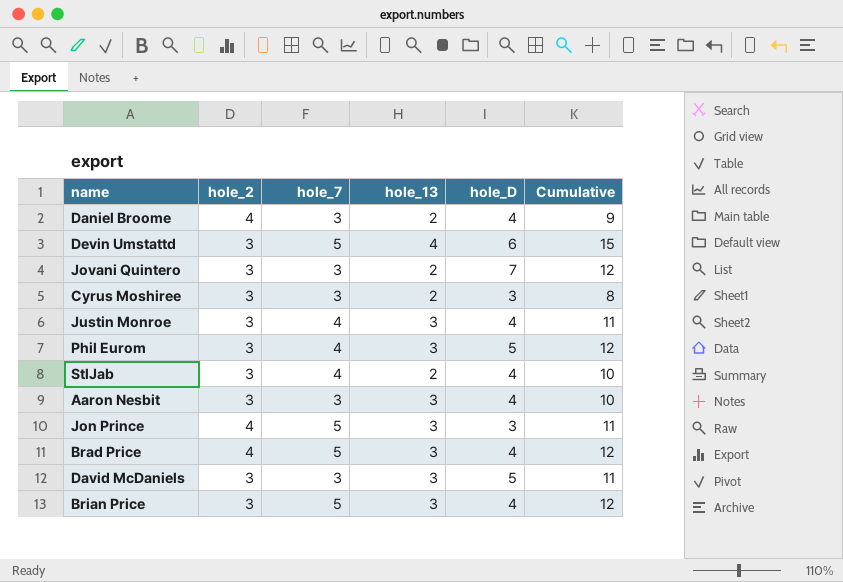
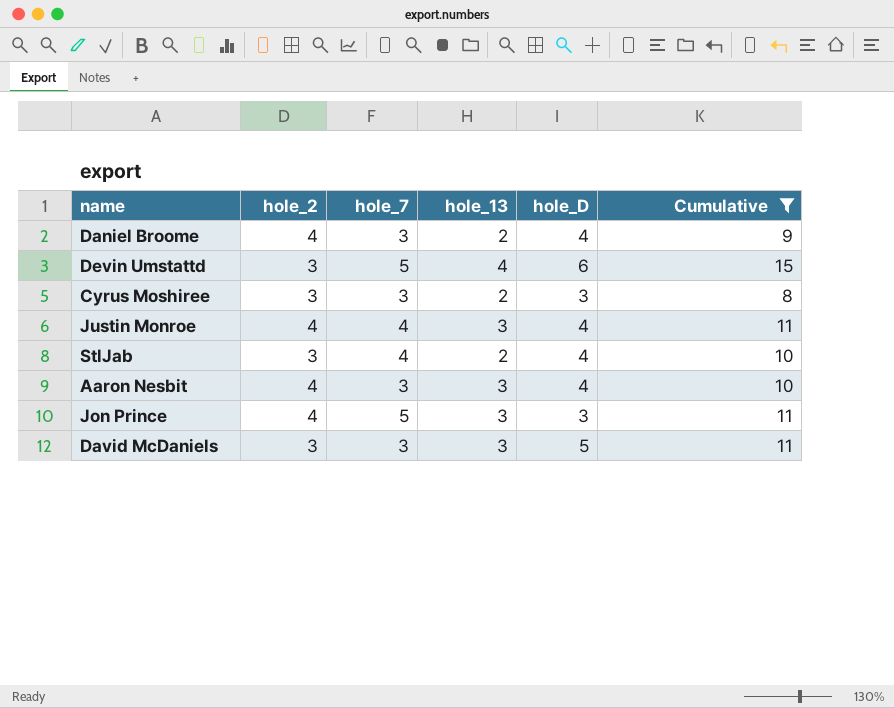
filter: none -> Cumulative != 12
Justin Monroe | hole_2: 3 -> 4
Aaron Nesbit | hole_2: 3 -> 4

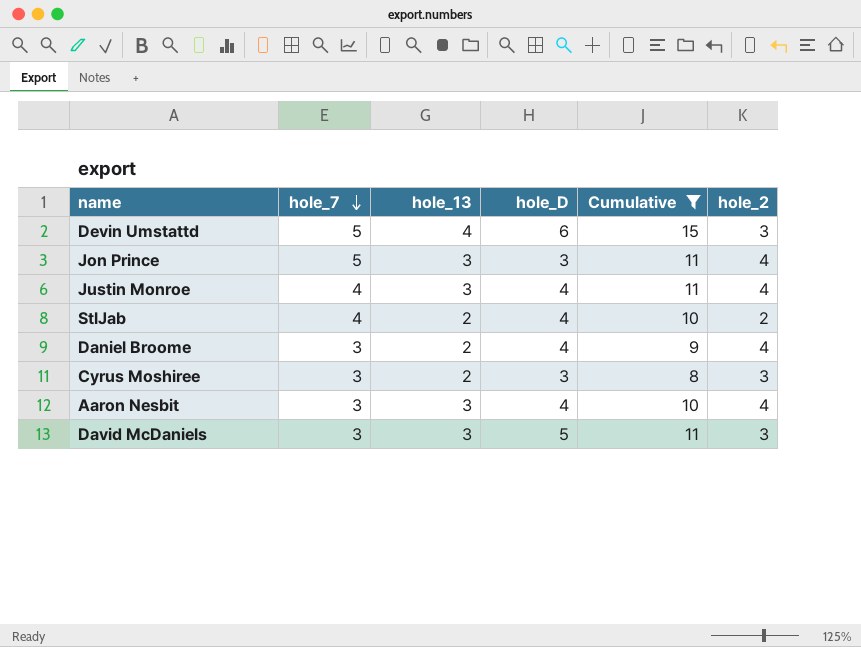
row order: none -> hole_7 descending
column hole_2 | position: 2 -> 6
StlJab | hole_2: 3 -> 2

